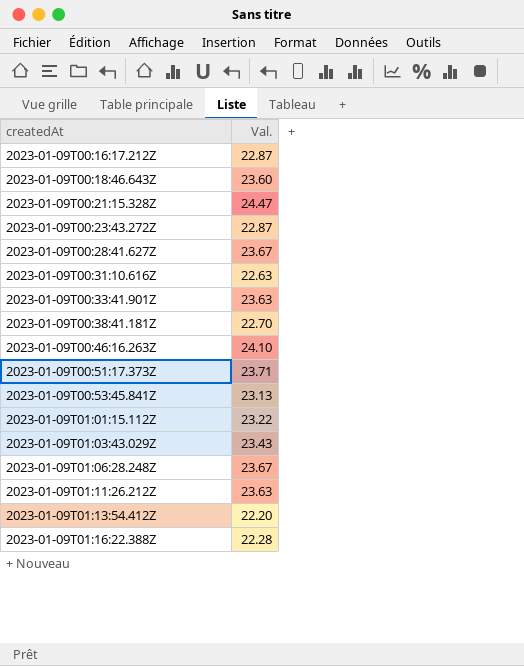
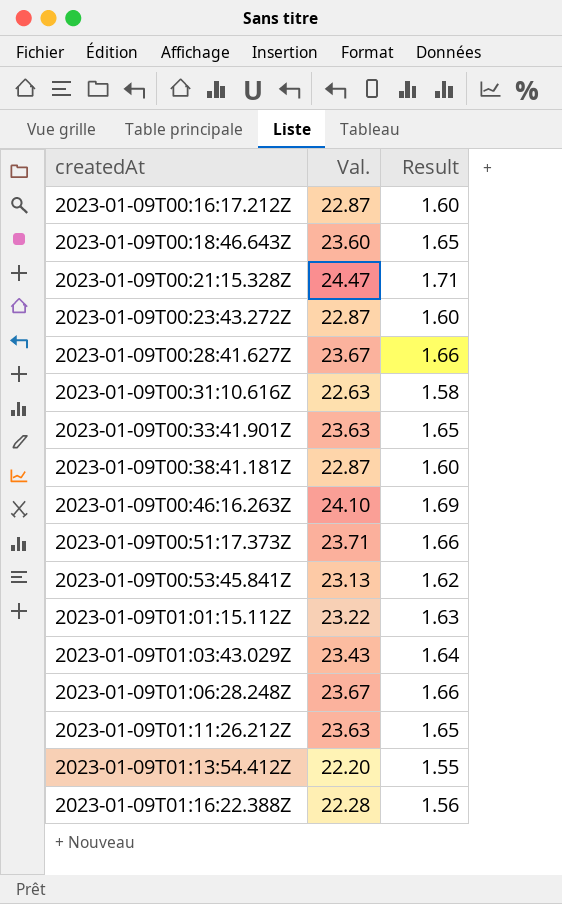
column Result | formula: none -> [Val.] * 0.07
2023-01-09T00:38:41.181Z | Val.: 22.70 -> 22.87

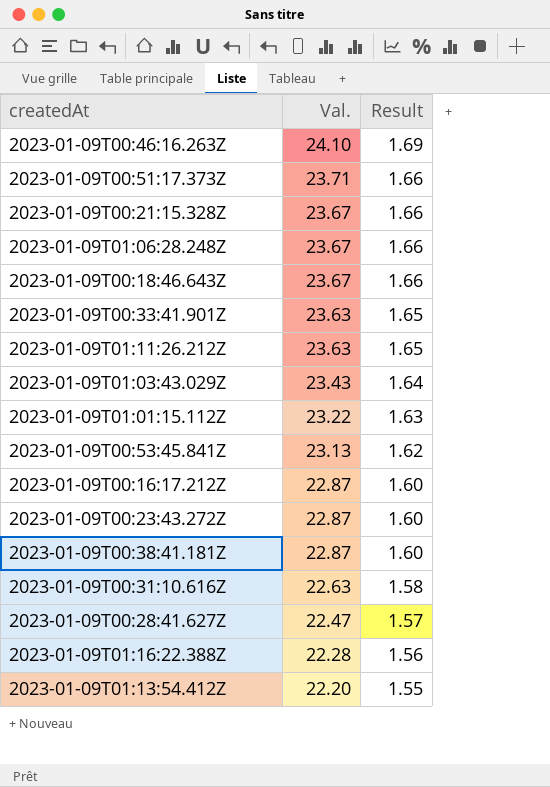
row order: createdAt ascending -> Val. descending
2023-01-09T00:21:15.328Z | Val.: 24.47 -> 23.67
2023-01-09T00:21:15.328Z | Result: 1.71 -> 1.66
2023-01-09T00:18:46.643Z | Val.: 23.60 -> 23.67
2023-01-09T00:18:46.643Z | Result: 1.65 -> 1.66
2023-01-09T00:28:41.627Z | Val.: 23.67 -> 22.47
2023-01-09T00:28:41.627Z | Result: 1.66 -> 1.57

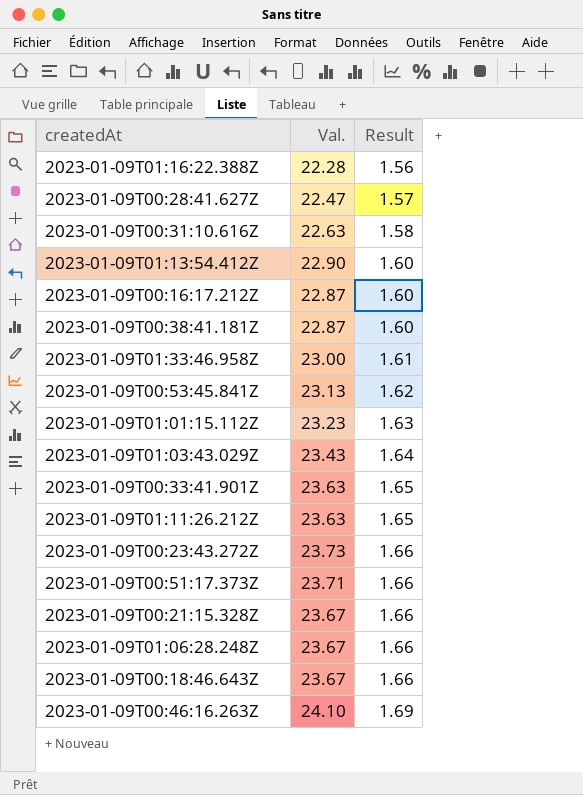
row order: Val. descending -> Result ascending
2023-01-09T01:13:54.412Z | Val.: 22.20 -> 22.90
2023-01-09T01:13:54.412Z | Result: 1.55 -> 1.60
row 2023-01-09T01:33:46.958Z: none -> 23.00 | 1.61
2023-01-09T01:01:15.112Z | Val.: 23.22 -> 23.23
2023-01-09T00:23:43.272Z | Val.: 22.87 -> 23.73
2023-01-09T00:23:43.272Z | Result: 1.60 -> 1.66

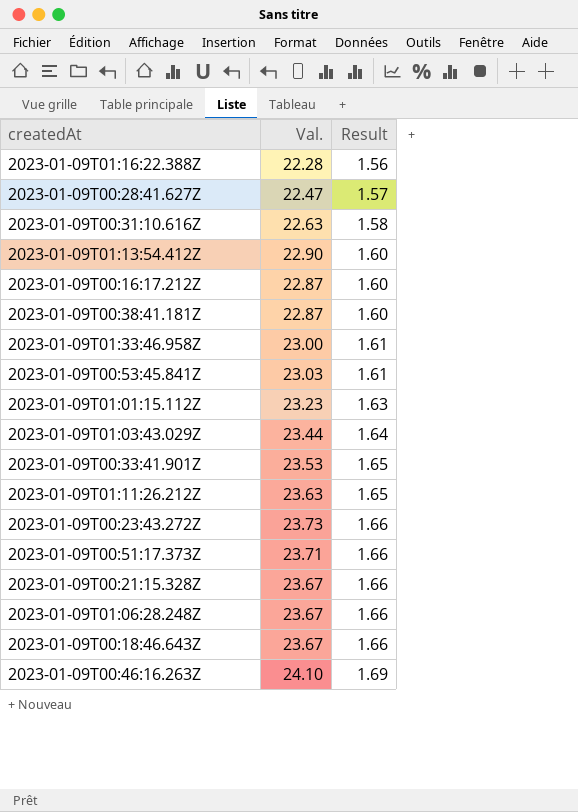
2023-01-09T00:53:45.841Z | Val.: 23.13 -> 23.03
2023-01-09T00:53:45.841Z | Result: 1.62 -> 1.61
2023-01-09T01:03:43.029Z | Val.: 23.43 -> 23.44
2023-01-09T00:33:41.901Z | Val.: 23.63 -> 23.53

